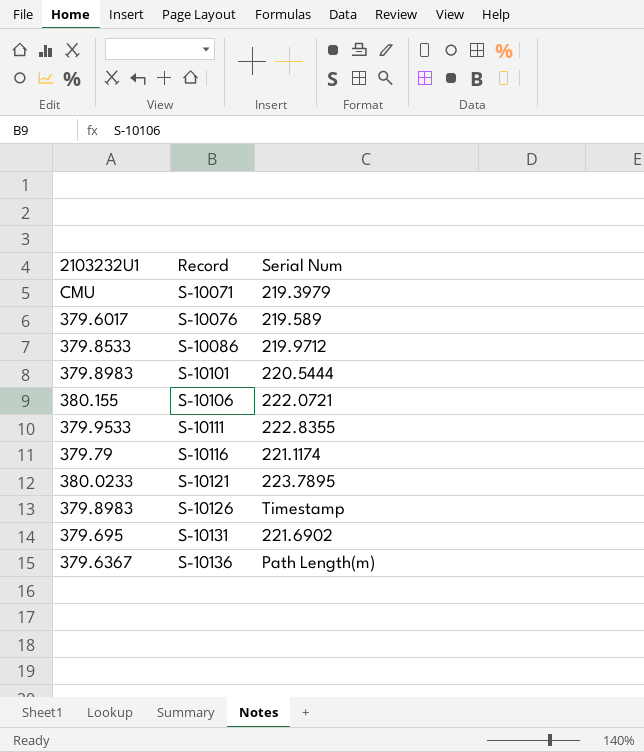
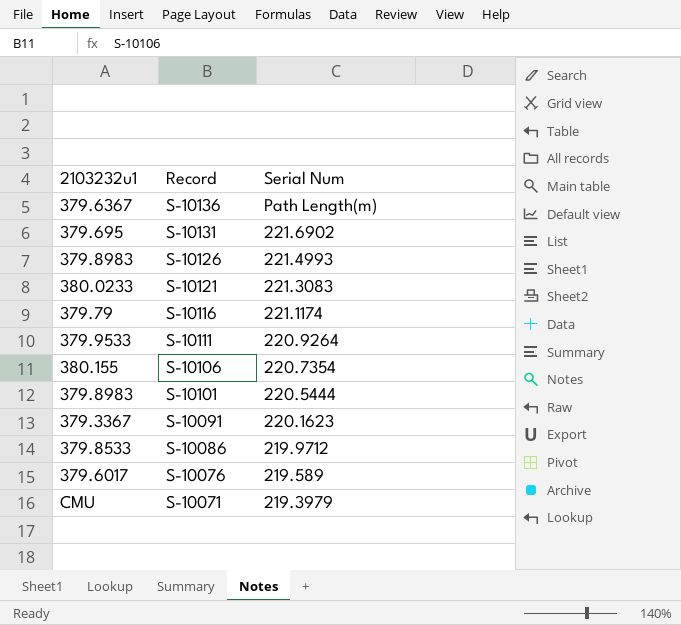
row order: Record ascending -> Record descending
column name: 2103232U1 -> 2103232u1
S-10126 | Serial Num: Timestamp -> 221.4993
S-10121 | Serial Num: 223.7895 -> 221.3083
S-10111 | Serial Num: 222.8355 -> 220.9264
S-10106 | Serial Num: 222.0721 -> 220.7354
row S-10091: none -> 379.3367 | 220.1623

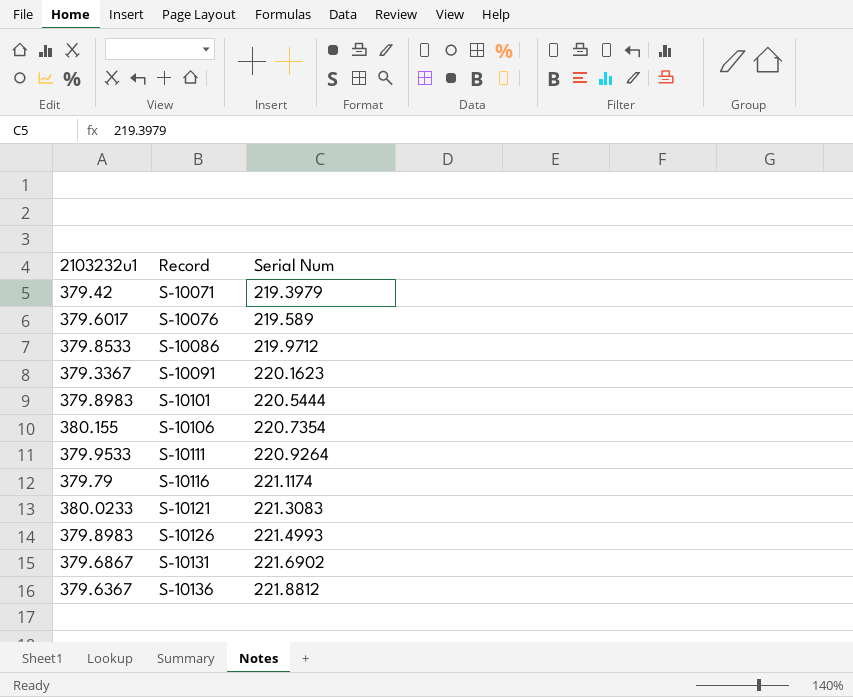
row order: Record descending -> Record ascending
S-10071 | 2103232u1: CMU -> 379.42
S-10131 | 2103232u1: 379.695 -> 379.6867
S-10136 | Serial Num: Path Length(m) -> 221.8812

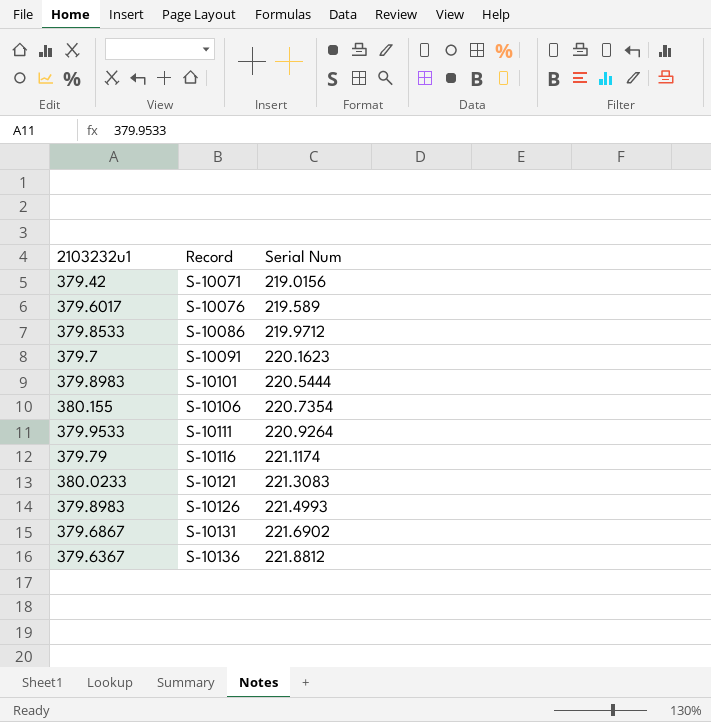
S-10071 | Serial Num: 219.3979 -> 219.0156
S-10091 | 2103232u1: 379.3367 -> 379.7

